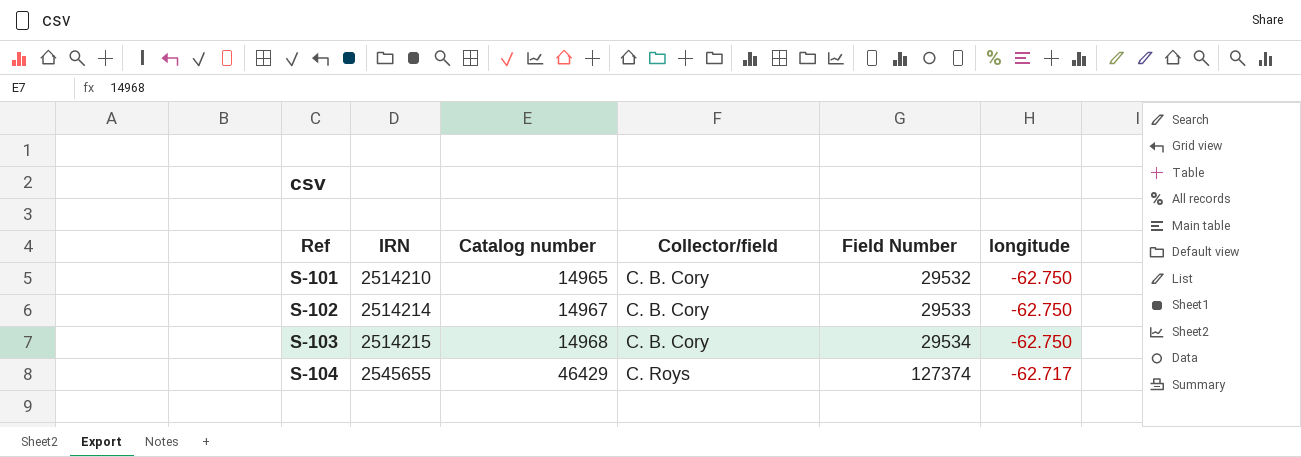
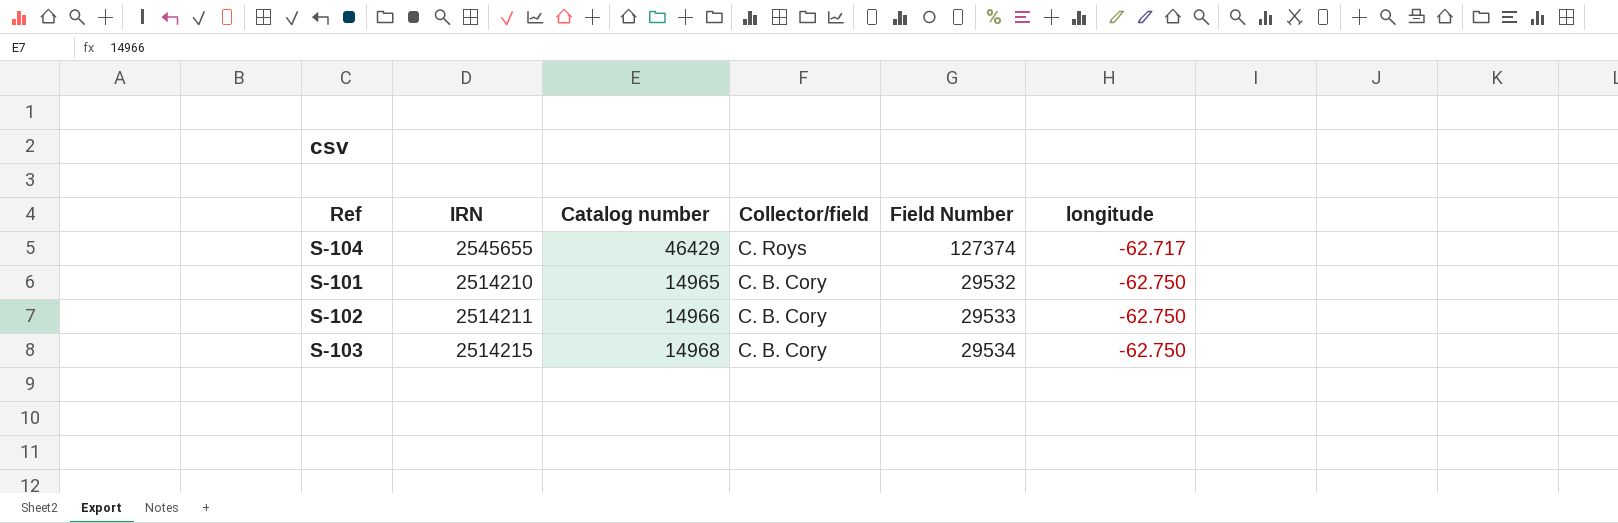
row order: Ref ascending -> Collector/field descending
S-102 | IRN: 2514214 -> 2514211
S-102 | Catalog number: 14967 -> 14966

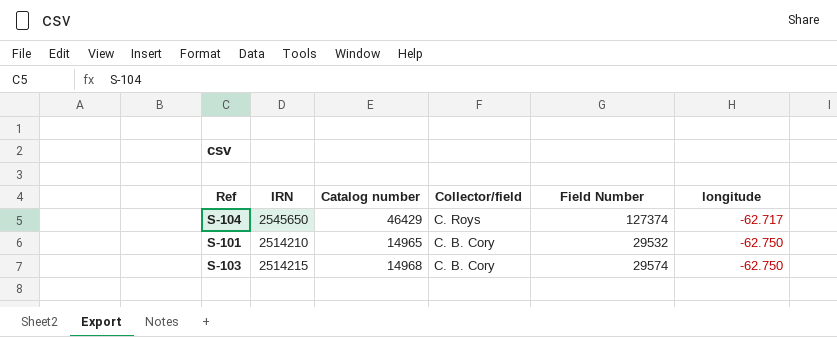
row S-102: 2514211 | 14966 | C. B. Cory | 29533 | -62.750 -> none
S-104 | IRN: 2545655 -> 2545650
S-103 | Field Number: 29534 -> 29574

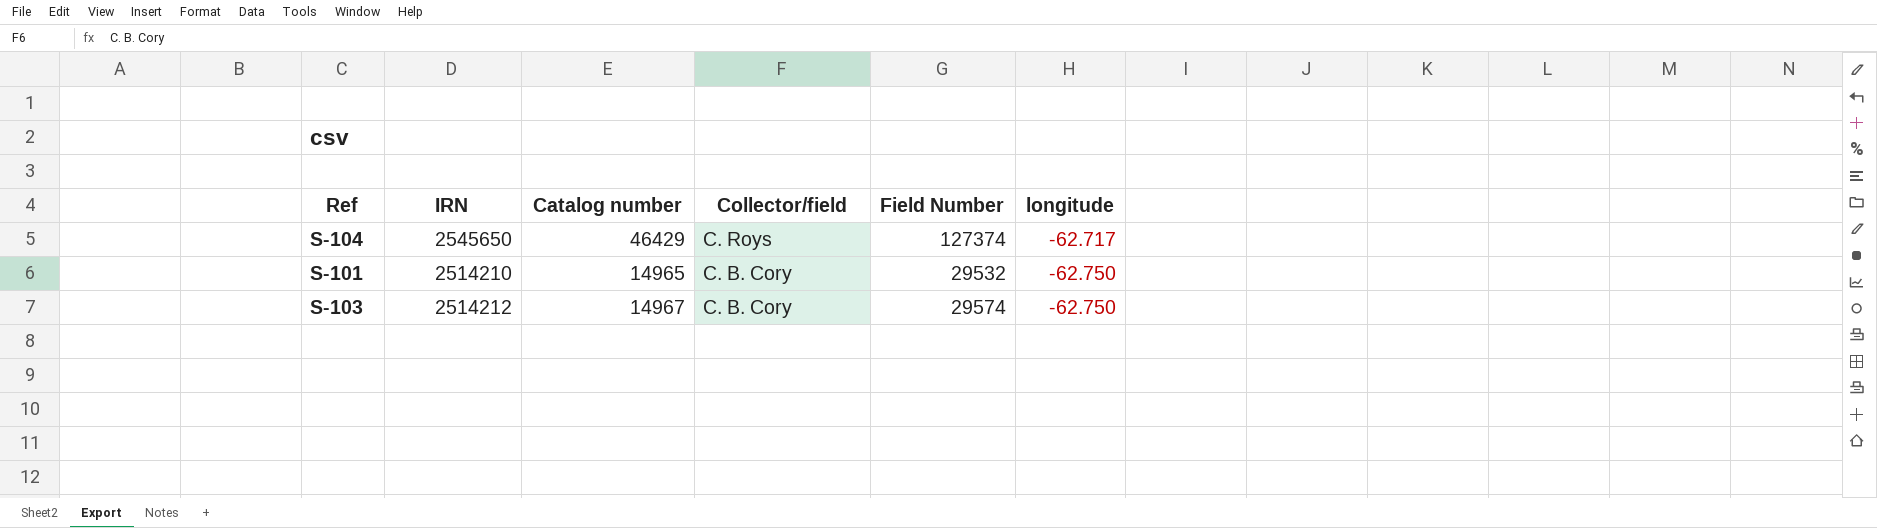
S-103 | IRN: 2514215 -> 2514212
S-103 | Catalog number: 14968 -> 14967

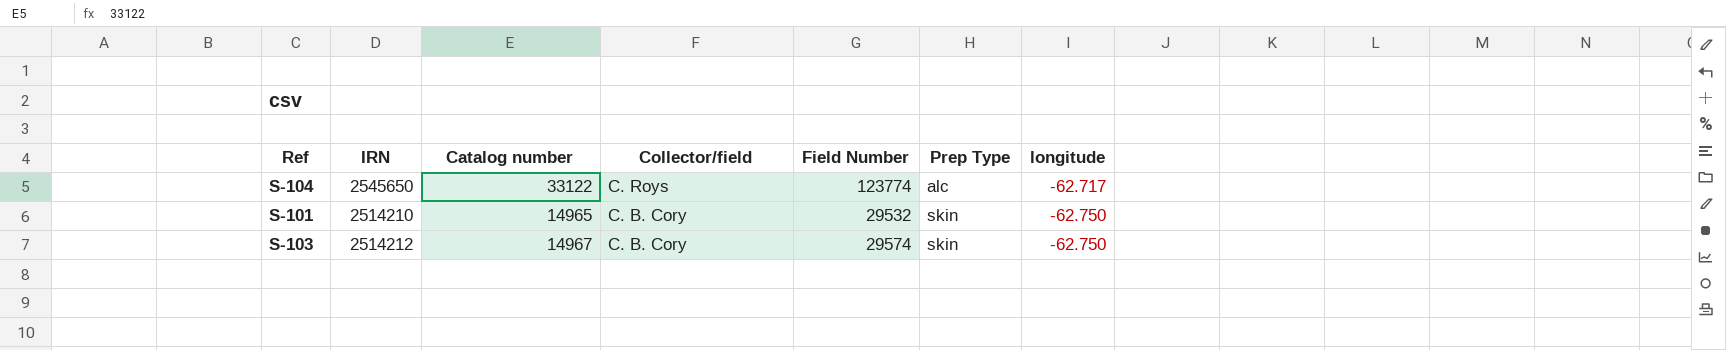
column Prep Type | position: none -> 6
S-104 | Catalog number: 46429 -> 33122
S-104 | Field Number: 127374 -> 123774

